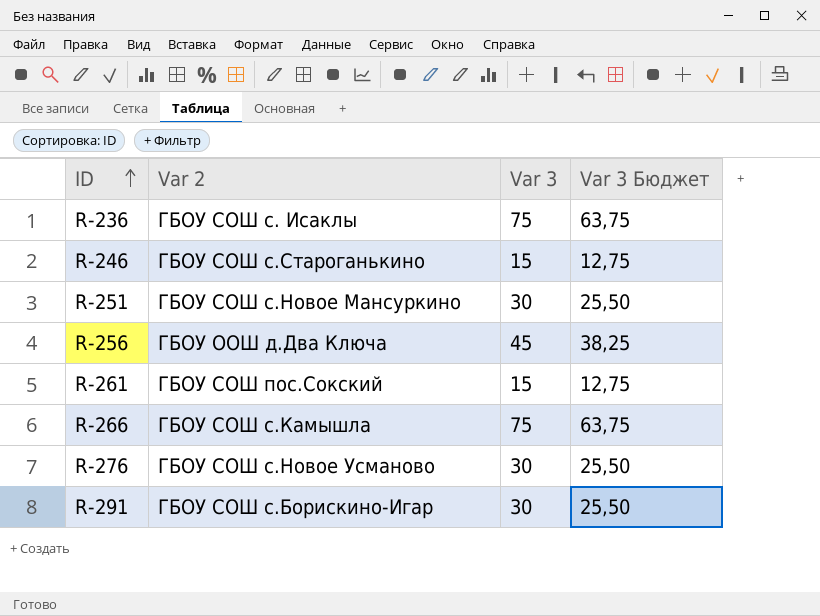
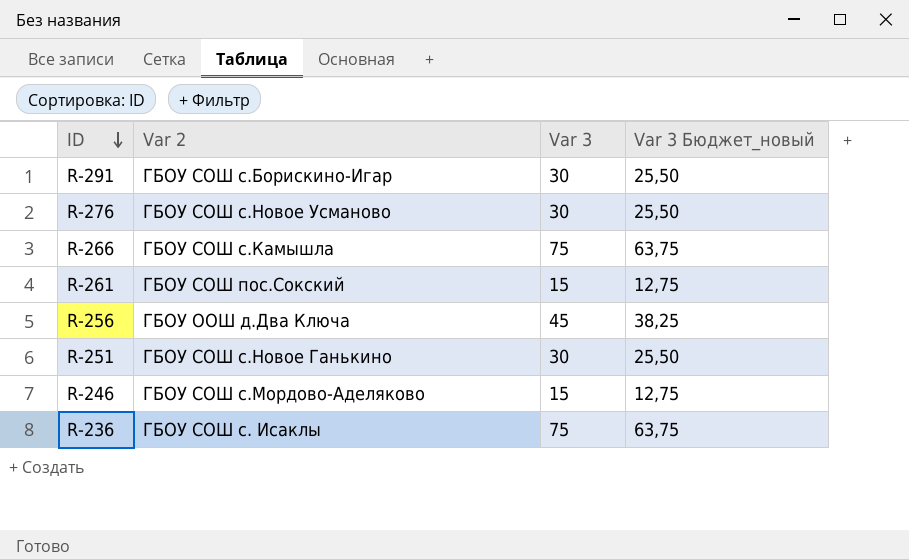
row order: ID ascending -> ID descending
column name: Var 3 Бюджет -> Var 3 Бюджет_новый
R-251 | Var 2: ГБОУ СОШ с.Новое Мансуркино -> ГБОУ СОШ с.Новое Ганькино
R-246 | Var 2: ГБОУ СОШ с.Староганькино -> ГБОУ СОШ с.Мордово-Аделяково

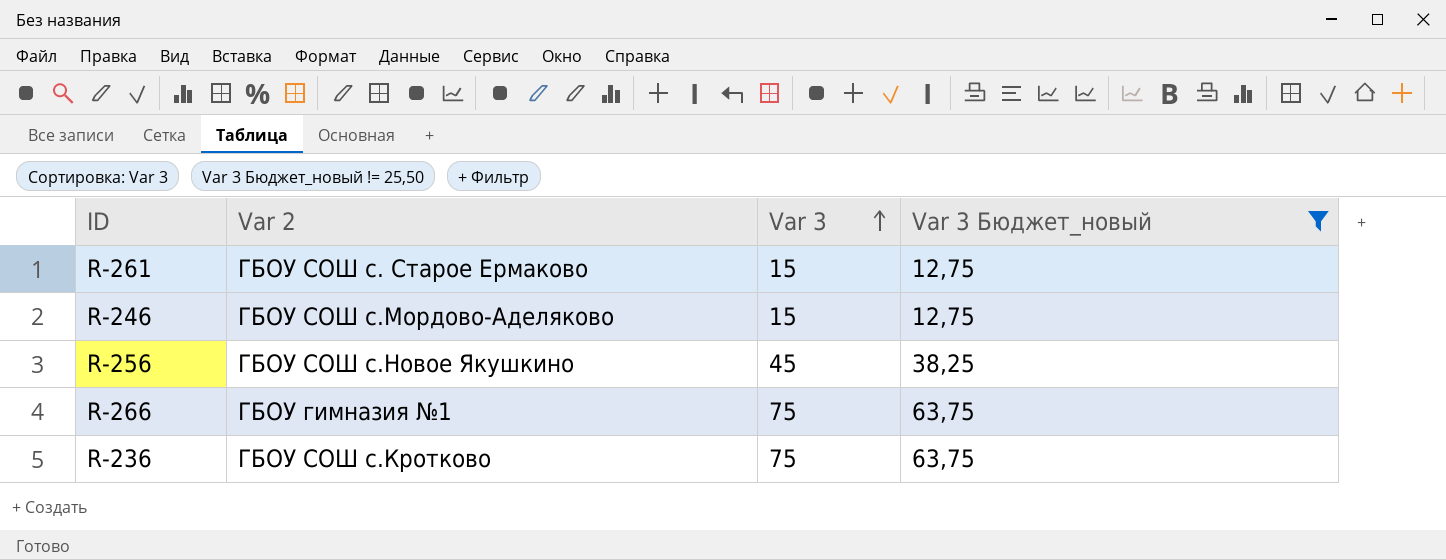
filter: none -> Var 3 Бюджет_новый != 25,50
row order: ID descending -> Var 3 ascending
R-261 | Var 2: ГБОУ СОШ пос.Сокский -> ГБОУ СОШ с. Старое Ермаково
R-256 | Var 2: ГБОУ ООШ д.Два Ключа -> ГБОУ СОШ с.Новое Якушкино
R-266 | Var 2: ГБОУ СОШ с.Камышла -> ГБОУ гимназия №1
R-236 | Var 2: ГБОУ СОШ с. Исаклы -> ГБОУ СОШ с.Кротково

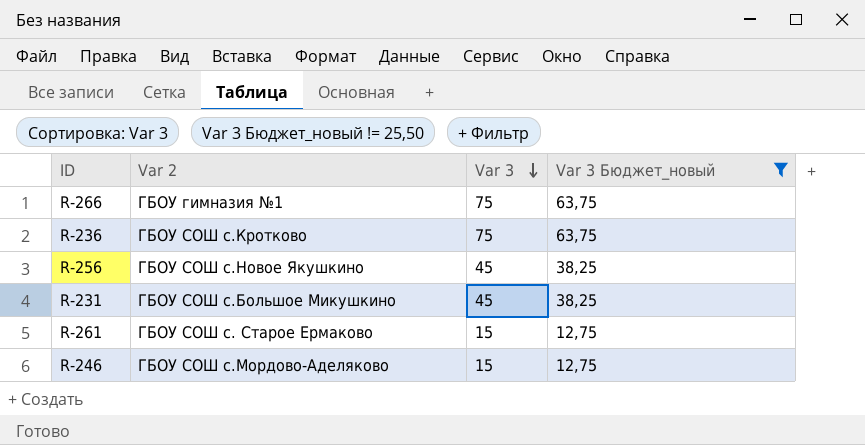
row order: Var 3 ascending -> Var 3 descending
row R-231: none -> ГБОУ СОШ с.Большое Микушкино | 45 | 38,25

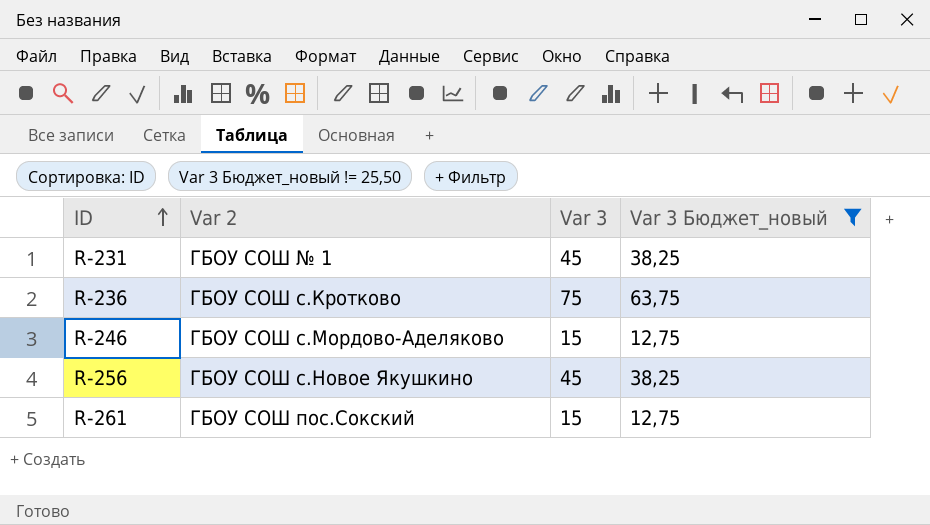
row order: Var 3 descending -> ID ascending
row R-266: ГБОУ гимназия №1 | 75 | 63,75 -> none
R-231 | Var 2: ГБОУ СОШ с.Большое Микушкино -> ГБОУ СОШ № 1
R-261 | Var 2: ГБОУ СОШ с. Старое Ермаково -> ГБОУ СОШ пос.Сокский

